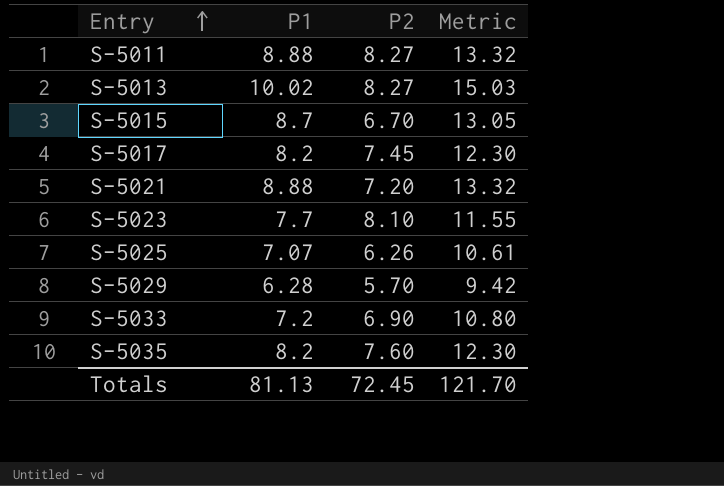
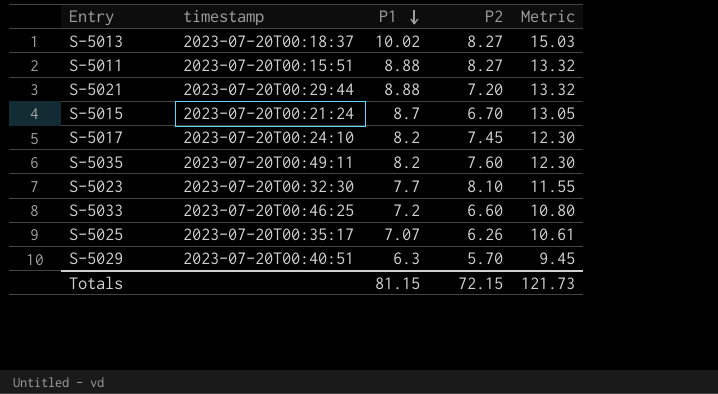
row order: Entry ascending -> P1 descending
column timestamp | position: none -> 2
S-5033 | P2: 6.90 -> 6.60
S-5029 | P1: 6.28 -> 6.3
S-5029 | Metric: 9.42 -> 9.45
Totals | P1: 81.13 -> 81.15
Totals | P2: 72.45 -> 72.15
Totals | Metric: 121.70 -> 121.73

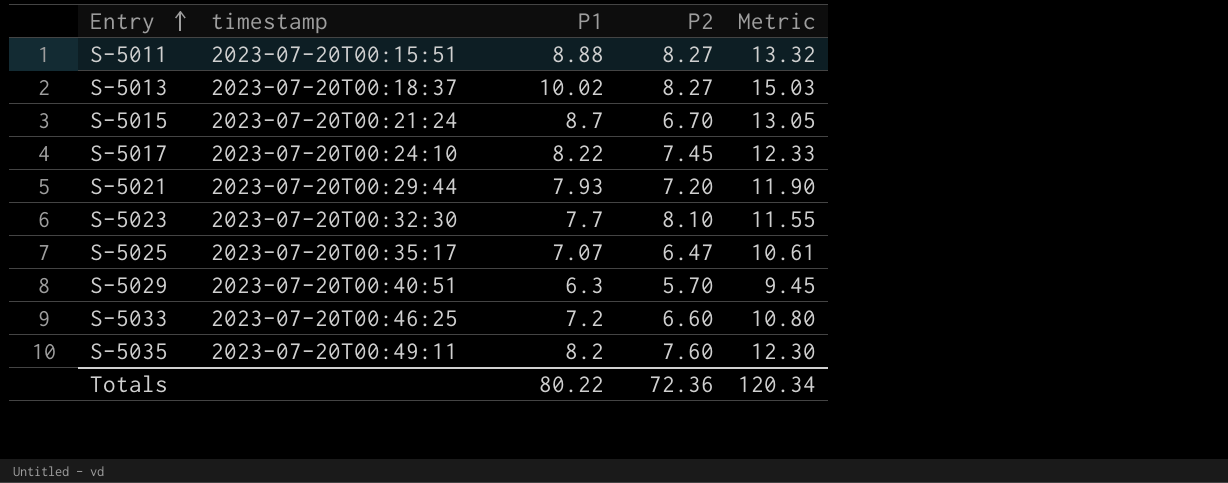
row order: P1 descending -> Entry ascending
S-5017 | P1: 8.2 -> 8.22
S-5017 | Metric: 12.30 -> 12.33
S-5021 | P1: 8.88 -> 7.93
S-5021 | Metric: 13.32 -> 11.90
S-5025 | P2: 6.26 -> 6.47
Totals | P1: 81.15 -> 80.22
Totals | P2: 72.15 -> 72.36
Totals | Metric: 121.73 -> 120.34

